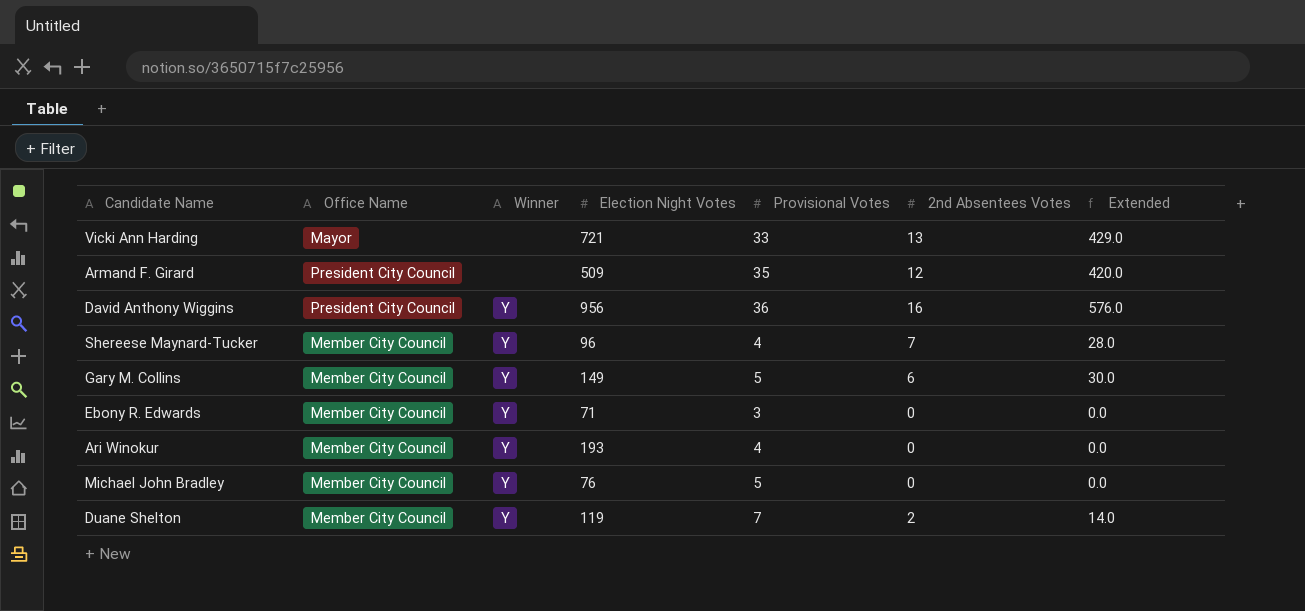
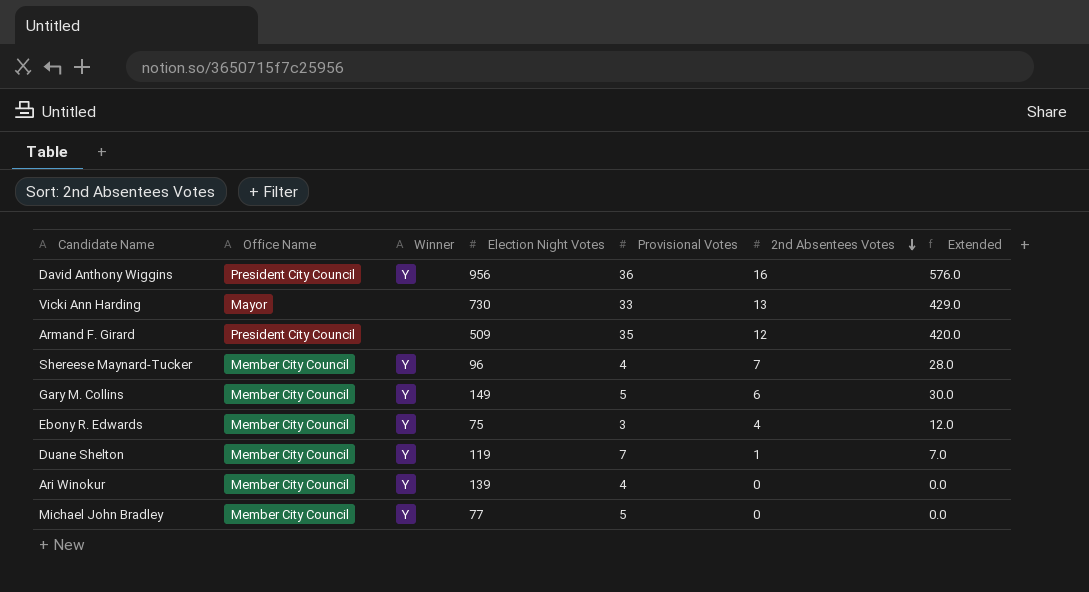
row order: none -> 2nd Absentees Votes descending
Vicki Ann Harding | Election Night Votes: 721 -> 730
Ebony R. Edwards | Election Night Votes: 71 -> 75
Ebony R. Edwards | 2nd Absentees Votes: 0 -> 4
Ebony R. Edwards | Extended: 0.0 -> 12.0
Duane Shelton | 2nd Absentees Votes: 2 -> 1
Duane Shelton | Extended: 14.0 -> 7.0
Ari Winokur | Election Night Votes: 193 -> 139
Michael John Bradley | Election Night Votes: 76 -> 77

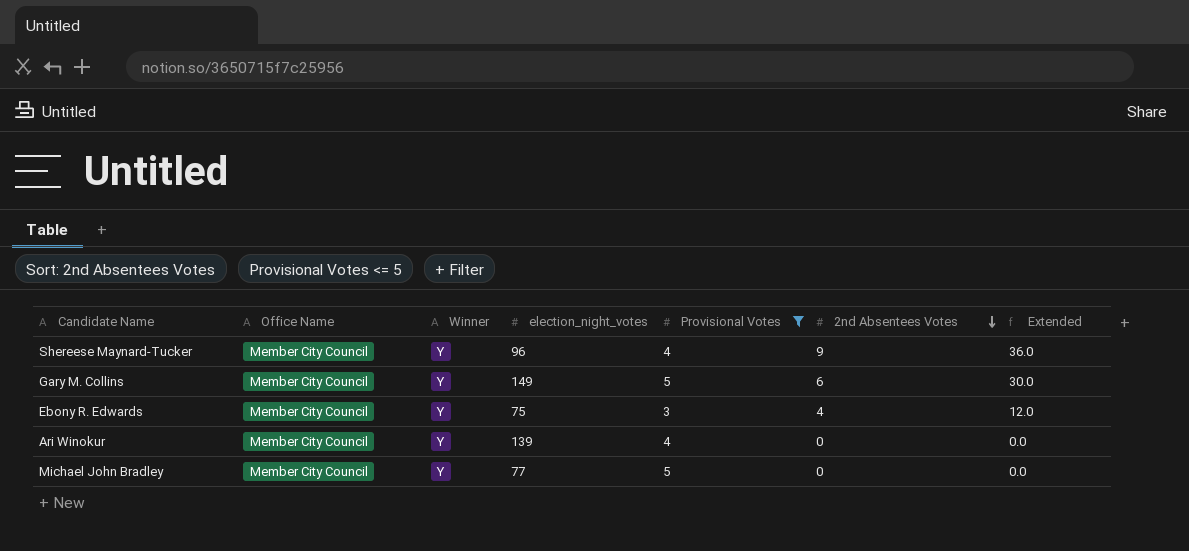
filter: none -> Provisional Votes <= 5
column name: Election Night Votes -> election_night_votes
Shereese Maynard-Tucker | 2nd Absentees Votes: 7 -> 9
Shereese Maynard-Tucker | Extended: 28.0 -> 36.0

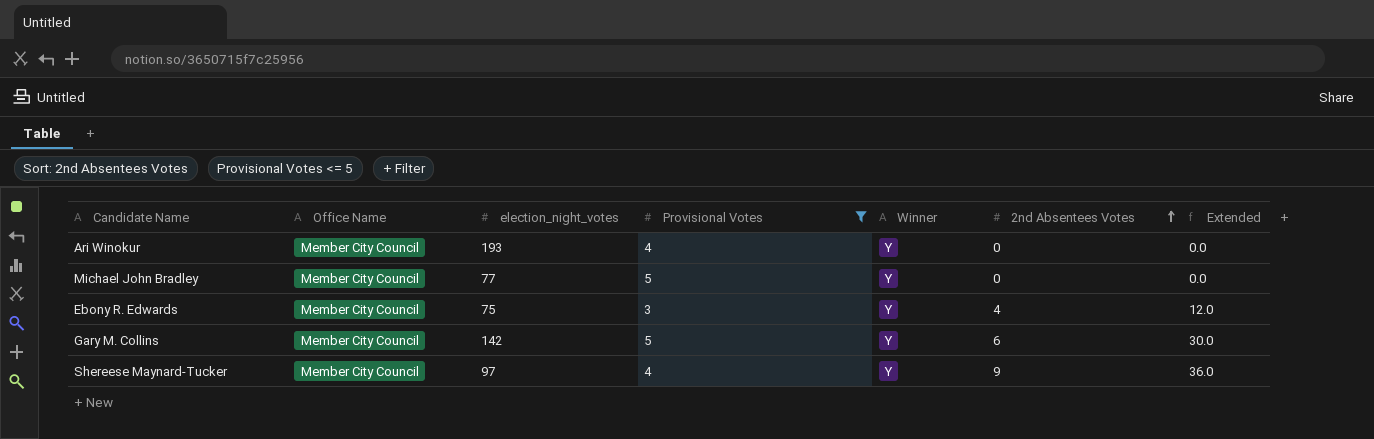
row order: 2nd Absentees Votes descending -> 2nd Absentees Votes ascending
column Winner | position: 3 -> 5
Ari Winokur | election_night_votes: 139 -> 193
Gary M. Collins | election_night_votes: 149 -> 142
Shereese Maynard-Tucker | election_night_votes: 96 -> 97

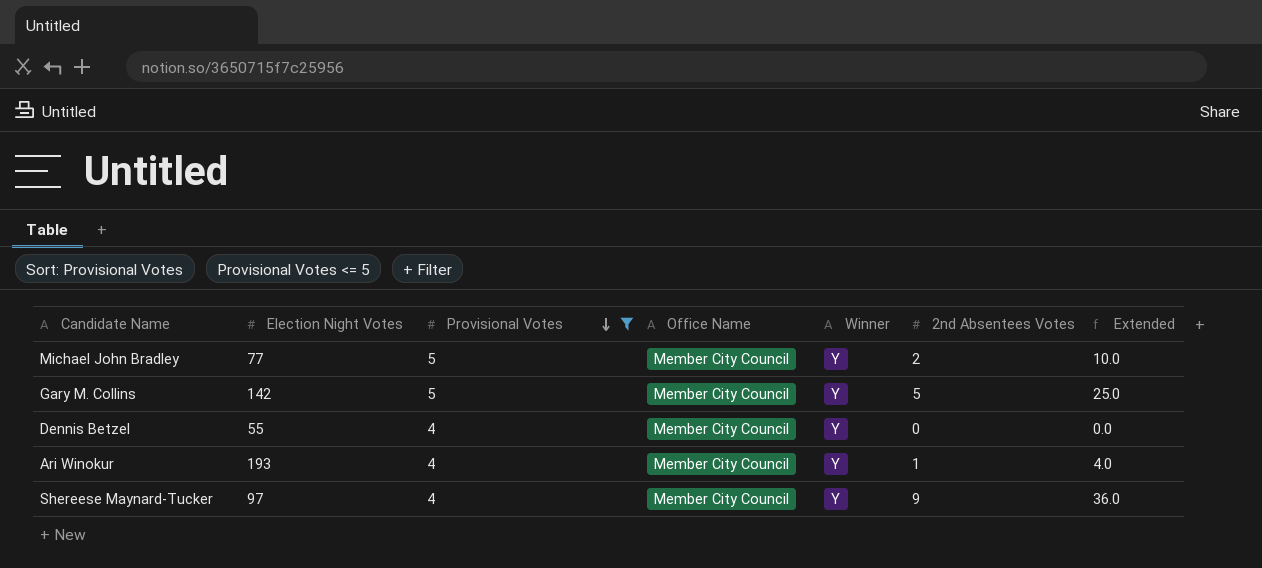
row order: 2nd Absentees Votes ascending -> Provisional Votes descending
column name: election_night_votes -> Election Night Votes
column Office Name | position: 2 -> 4
row Ebony R. Edwards: Member City Council | 75 | 3 | Y | 4 | 12.0 -> none
Michael John Bradley | 2nd Absentees Votes: 0 -> 2
Michael John Bradley | Extended: 0.0 -> 10.0
Gary M. Collins | 2nd Absentees Votes: 6 -> 5
Gary M. Collins | Extended: 30.0 -> 25.0
row Dennis Betzel: none -> 55 | 4 | Member City Council | Y | 0 | 0.0
Ari Winokur | 2nd Absentees Votes: 0 -> 1
Ari Winokur | Extended: 0.0 -> 4.0

